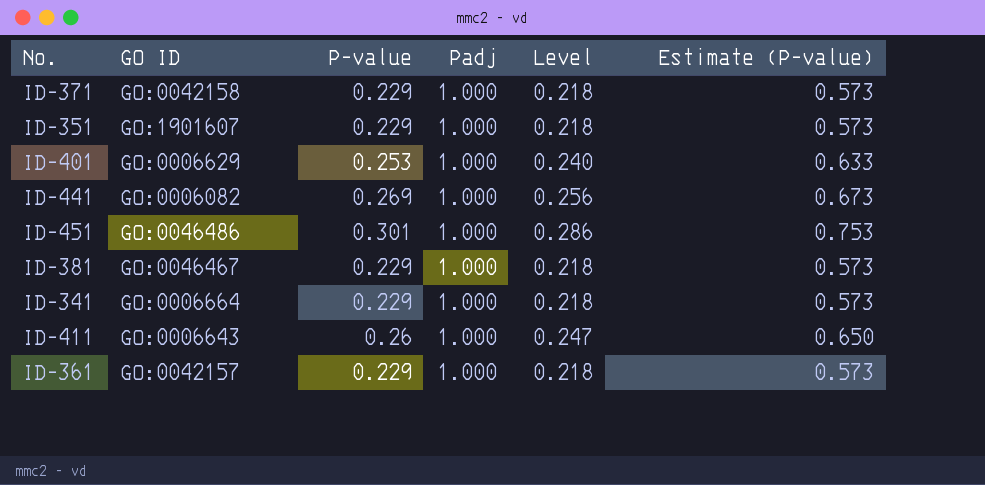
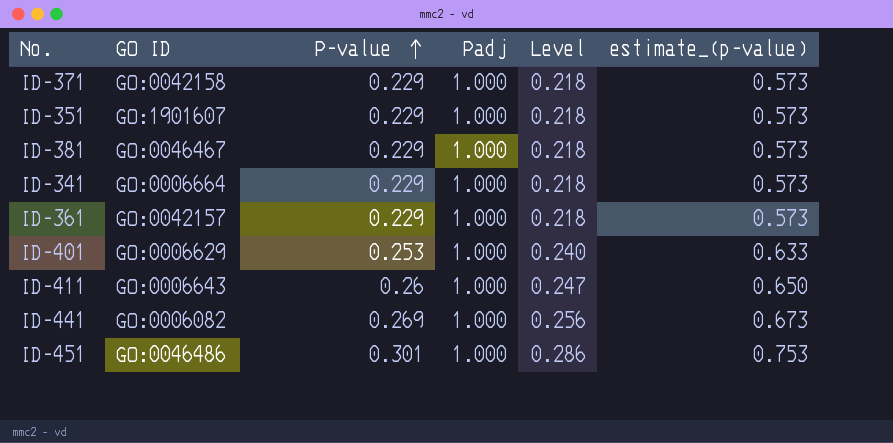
row order: none -> P-value ascending
column name: Estimate (P-value) -> estimate_(p-value)

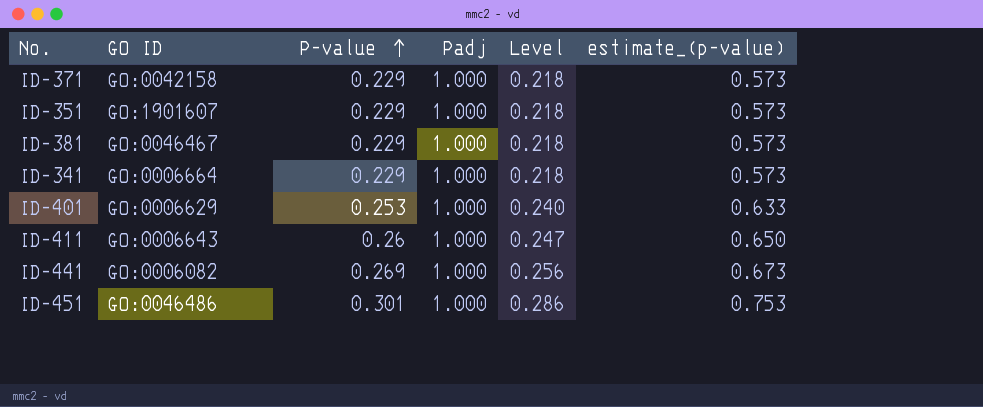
row ID-361: GO:0042157 | 0.229 | 1.000 | 0.218 | 0.573 -> none

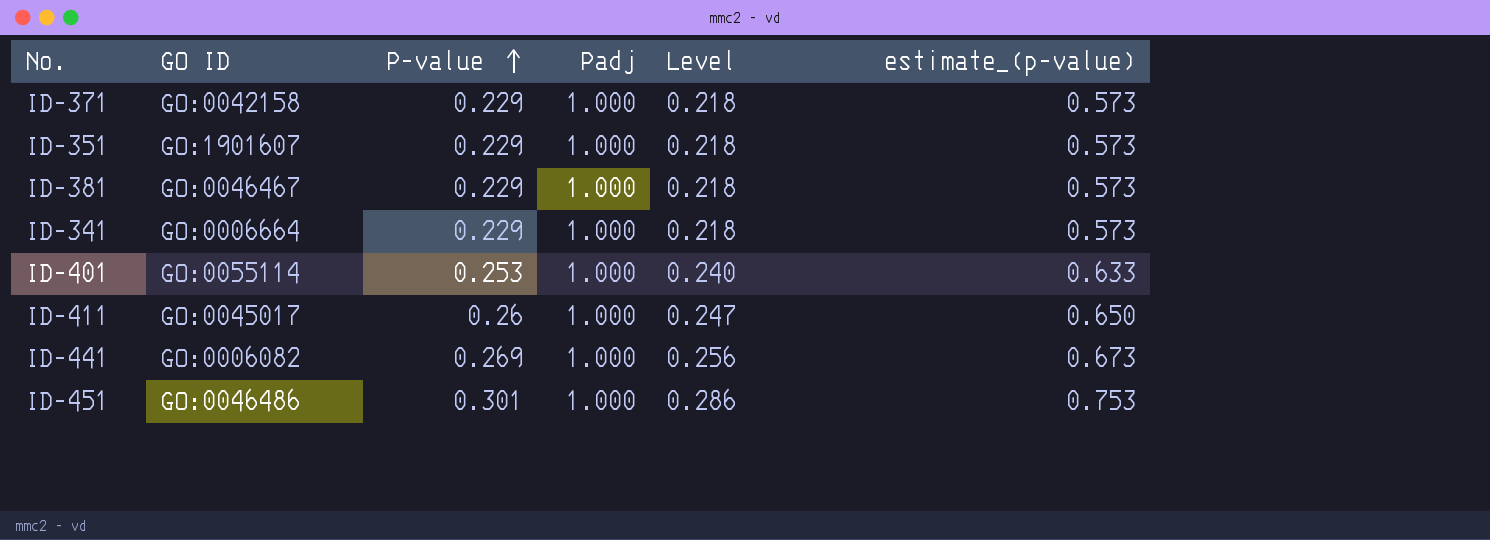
ID-401 | GO ID: GO:0006629 -> GO:0055114
ID-411 | GO ID: GO:0006643 -> GO:0045017

